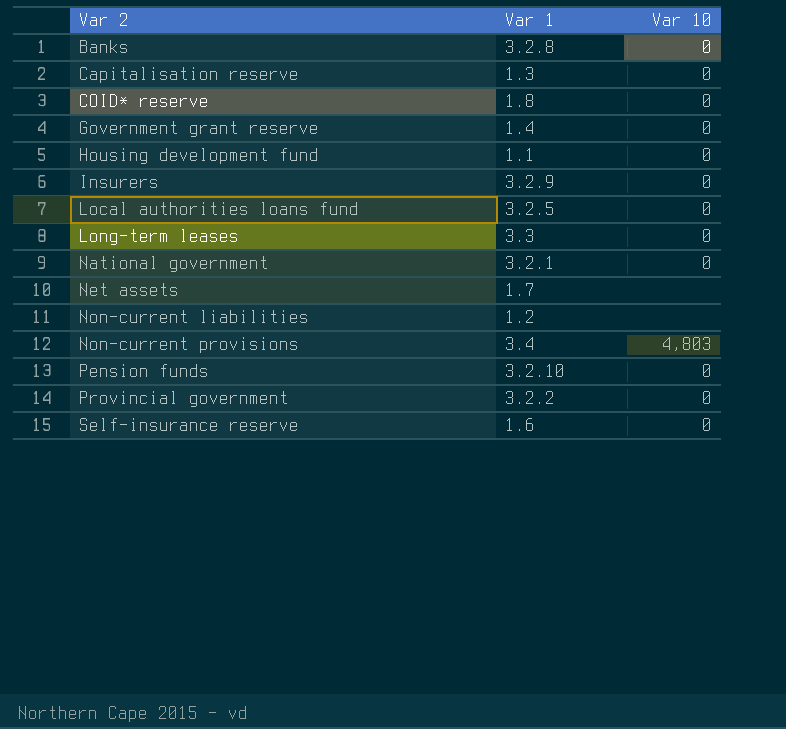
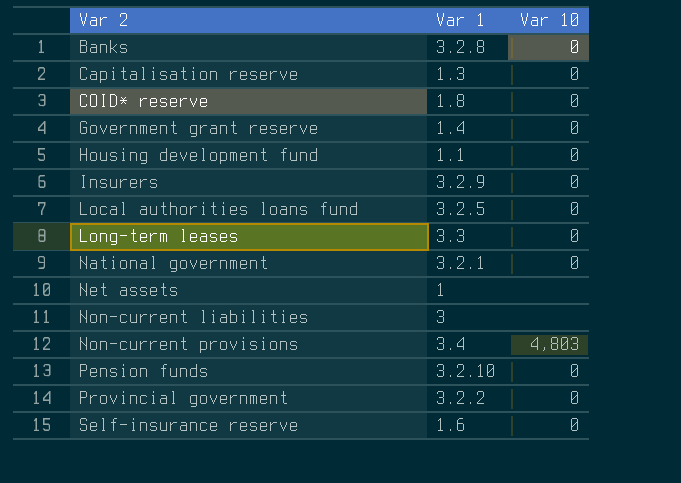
Net assets | Var 1: 1.7 -> 1
Non-current liabilities | Var 1: 1.2 -> 3

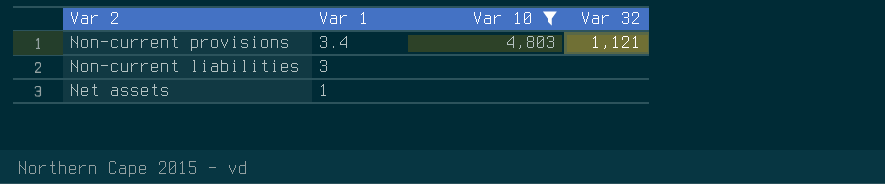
filter: none -> Var 10 != 0
row order: Var 2 ascending -> Var 2 descending
column Var 32 | position: none -> 4

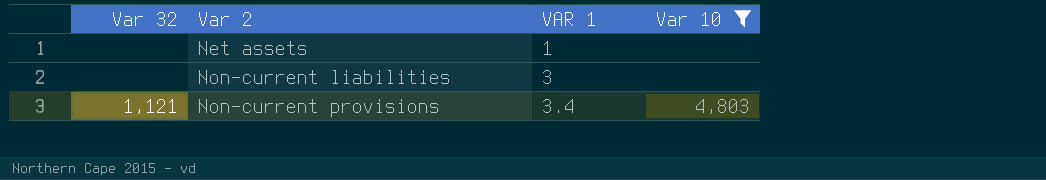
row order: Var 2 descending -> Var 2 ascending
column Var 32 | position: 4 -> 1
column name: Var 1 -> VAR 1

